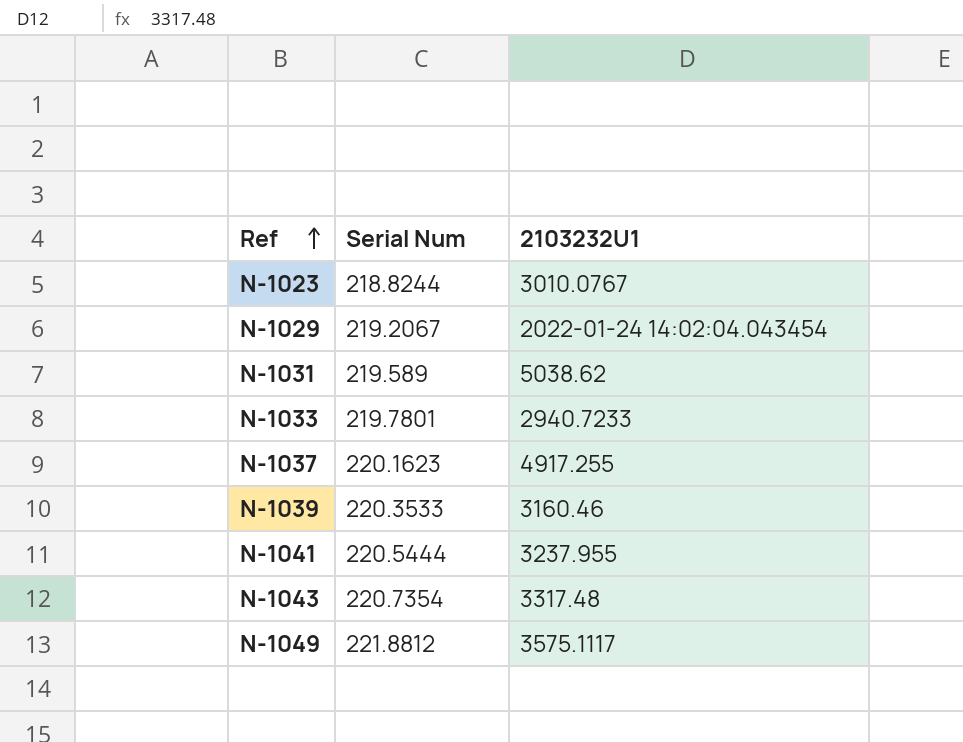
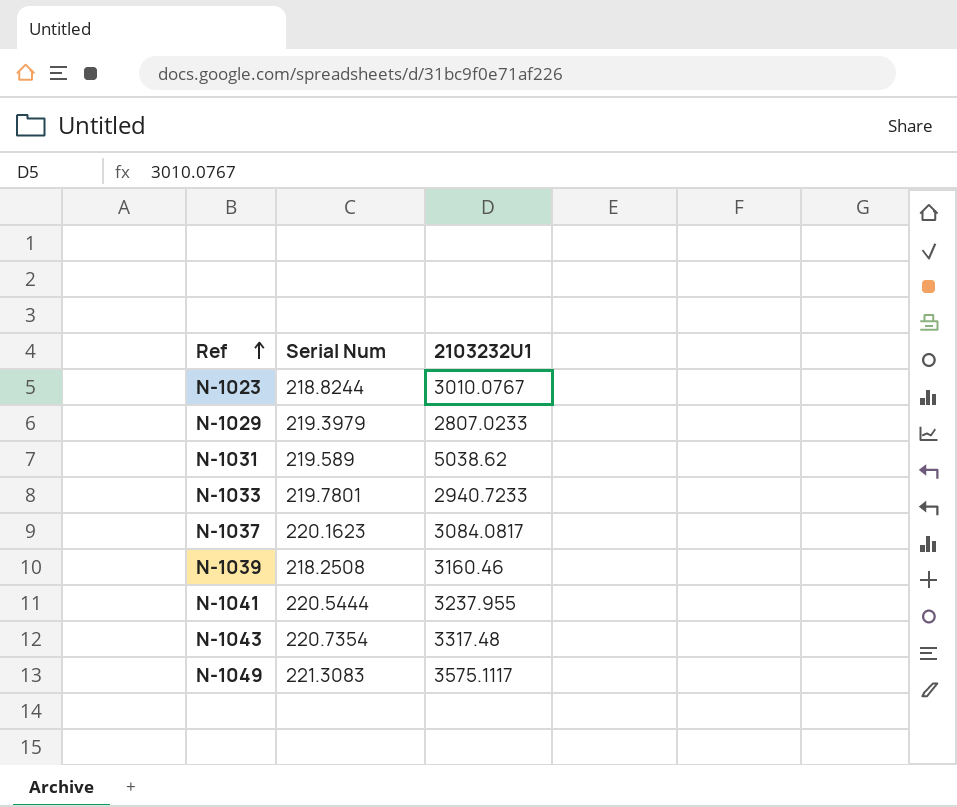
N-1029 | Serial Num: 219.2067 -> 219.3979
N-1029 | 2103232U1: 2022-01-24 14:02:04.043454 -> 2807.0233
N-1037 | 2103232U1: 4917.255 -> 3084.0817
N-1039 | Serial Num: 220.3533 -> 218.2508
N-1049 | Serial Num: 221.8812 -> 221.3083

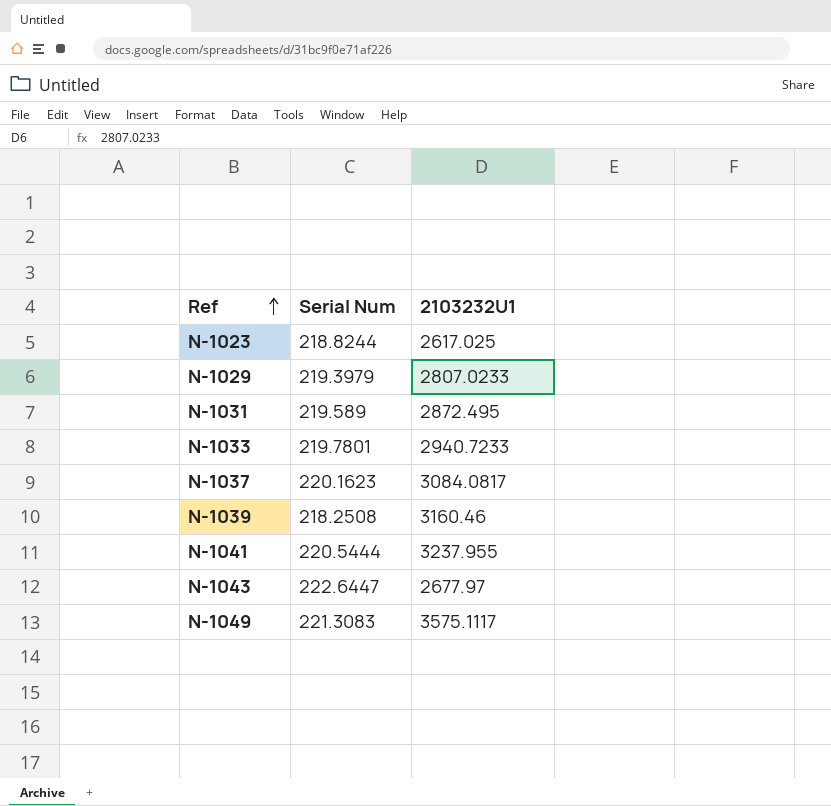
N-1023 | 2103232U1: 3010.0767 -> 2617.025
N-1031 | 2103232U1: 5038.62 -> 2872.495
N-1043 | Serial Num: 220.7354 -> 222.6447
N-1043 | 2103232U1: 3317.48 -> 2677.97

